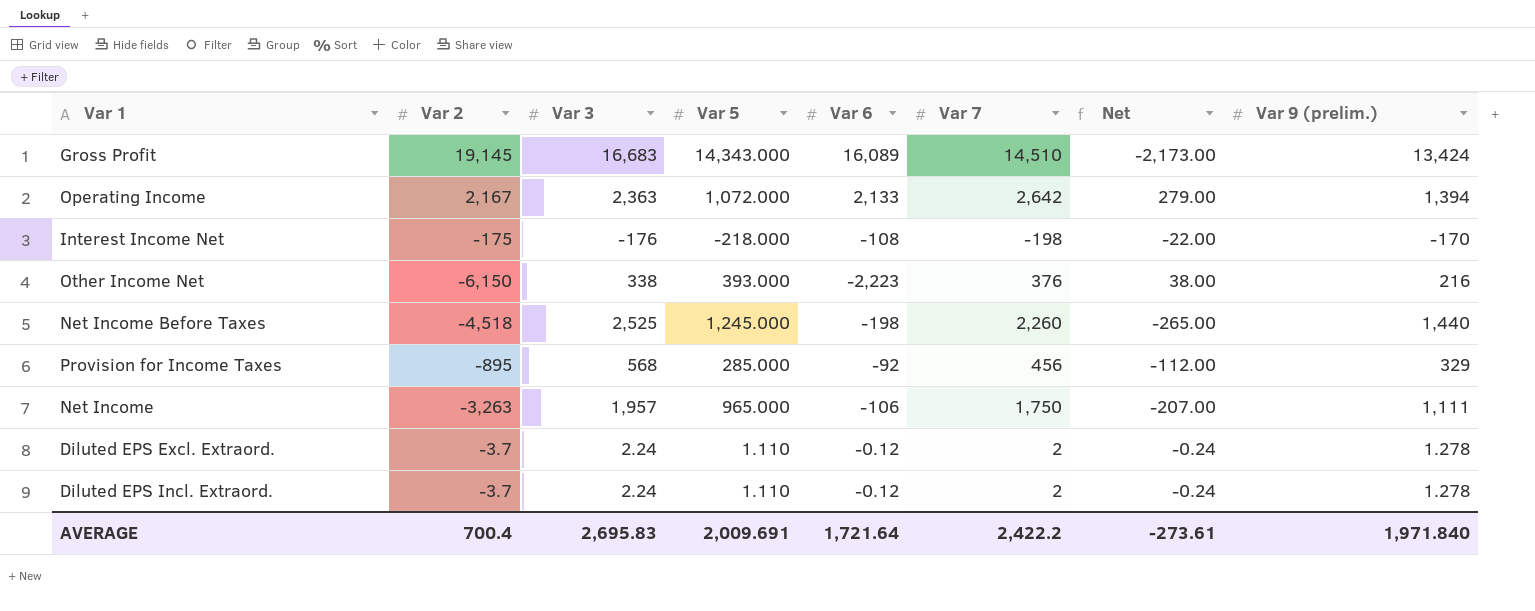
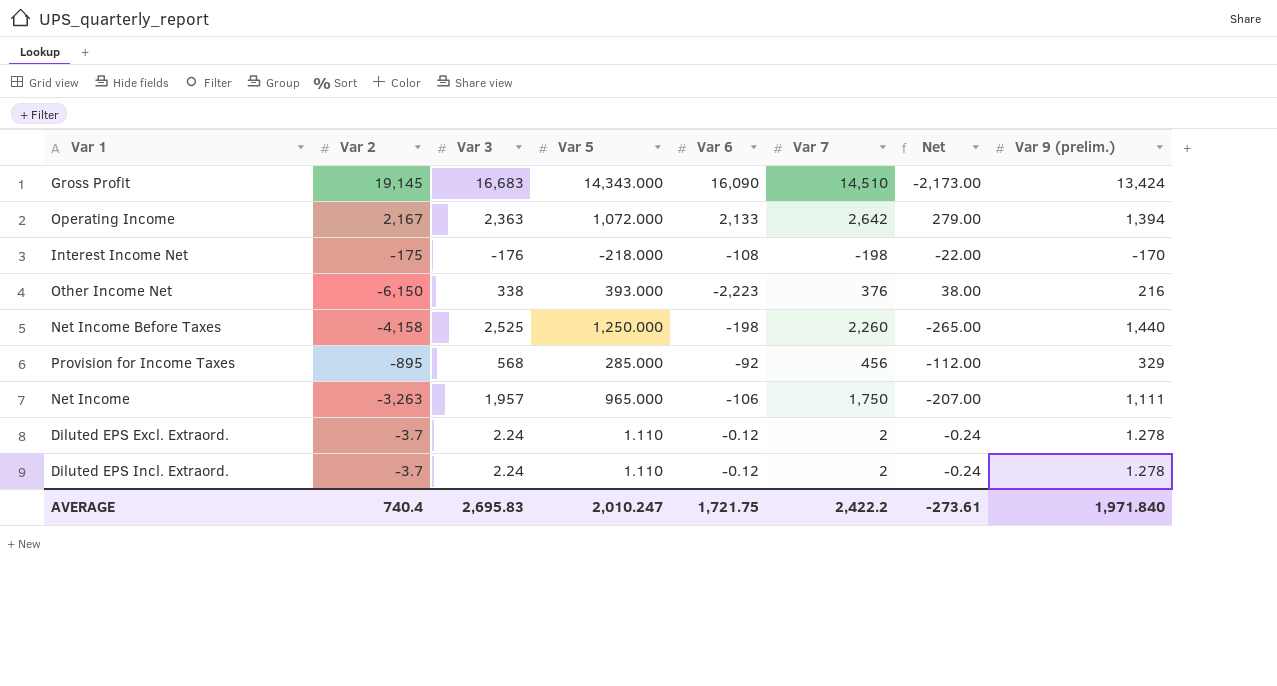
Gross Profit | Var 6: 16,089 -> 16,090
Net Income Before Taxes | Var 2: -4,518 -> -4,158
Net Income Before Taxes | Var 5: 1,245.000 -> 1,250.000
AVERAGE | Var 2: 700.4 -> 740.4
AVERAGE | Var 5: 2,009.691 -> 2,010.247
AVERAGE | Var 6: 1,721.64 -> 1,721.75

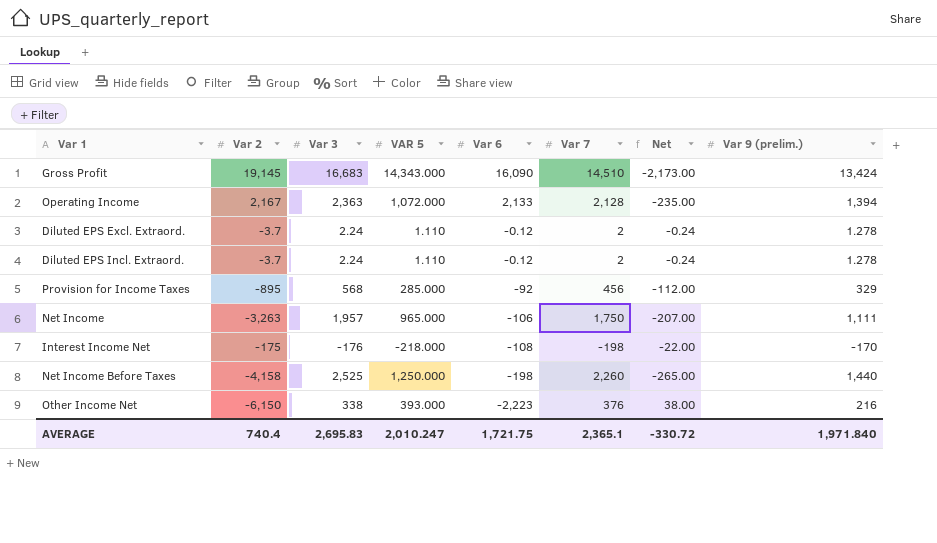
row order: none -> Var 6 descending
column name: Var 5 -> VAR 5
Operating Income | Var 7: 2,642 -> 2,128
Operating Income | Net: 279.00 -> -235.00
AVERAGE | Var 7: 2,422.2 -> 2,365.1
AVERAGE | Net: -273.61 -> -330.72

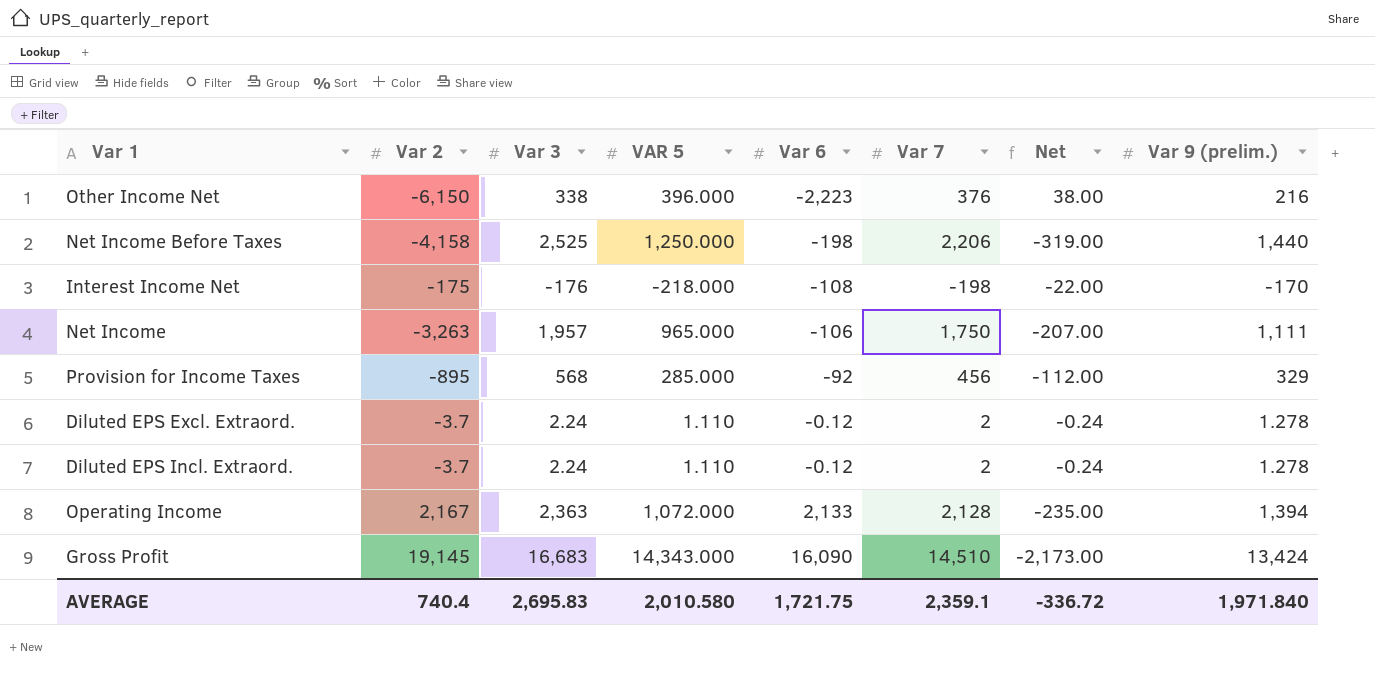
row order: Var 6 descending -> Var 6 ascending
Other Income Net | VAR 5: 393.000 -> 396.000
Net Income Before Taxes | Var 7: 2,260 -> 2,206
Net Income Before Taxes | Net: -265.00 -> -319.00
AVERAGE | VAR 5: 2,010.247 -> 2,010.580
AVERAGE | Var 7: 2,365.1 -> 2,359.1
AVERAGE | Net: -330.72 -> -336.72

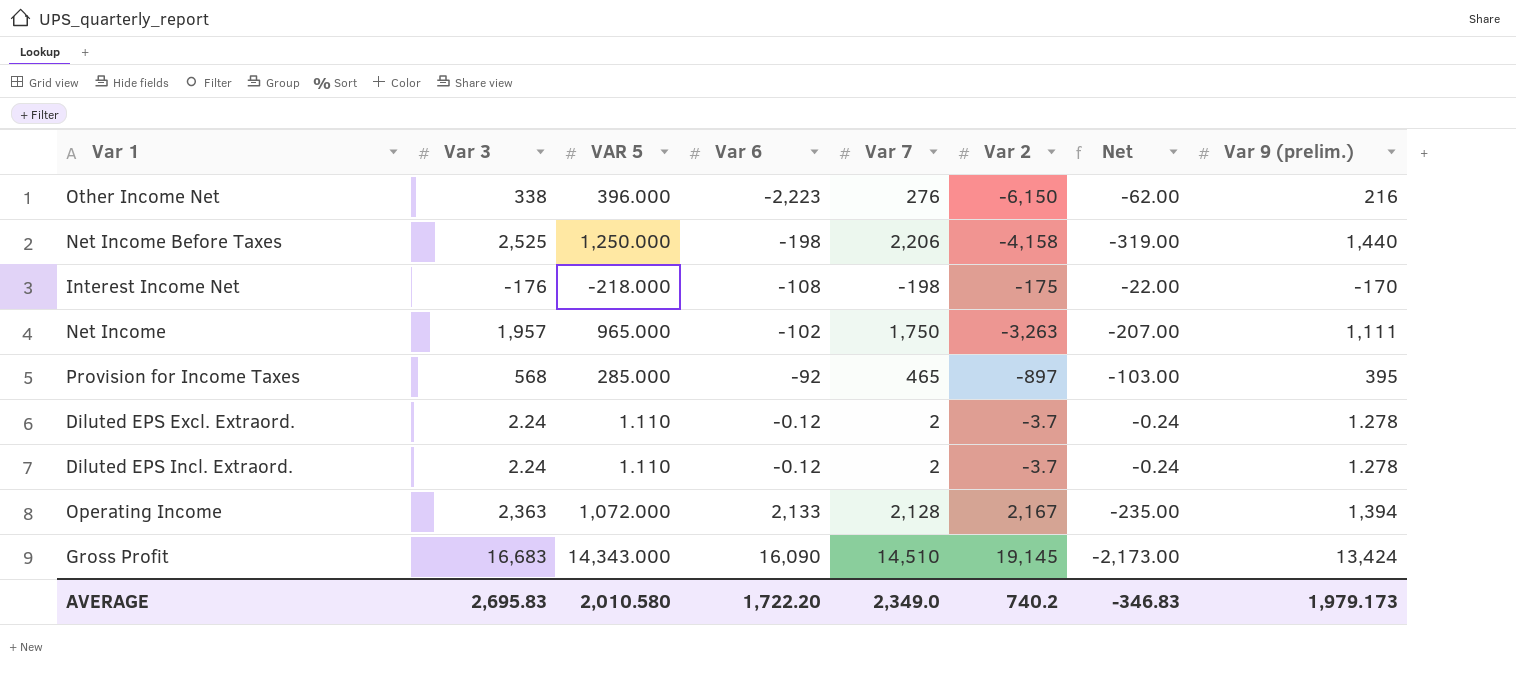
column Var 2 | position: 2 -> 6
Other Income Net | Var 7: 376 -> 276
Other Income Net | Net: 38.00 -> -62.00
Net Income | Var 6: -106 -> -102
Provision for Income Taxes | Var 7: 456 -> 465
Provision for Income Taxes | Var 2: -895 -> -897
Provision for Income Taxes | Net: -112.00 -> -103.00
Provision for Income Taxes | Var 9 (prelim.): 329 -> 395
AVERAGE | Var 6: 1,721.75 -> 1,722.20
AVERAGE | Var 7: 2,359.1 -> 2,349.0
AVERAGE | Var 2: 740.4 -> 740.2
AVERAGE | Net: -336.72 -> -346.83
AVERAGE | Var 9 (prelim.): 1,971.840 -> 1,979.173

